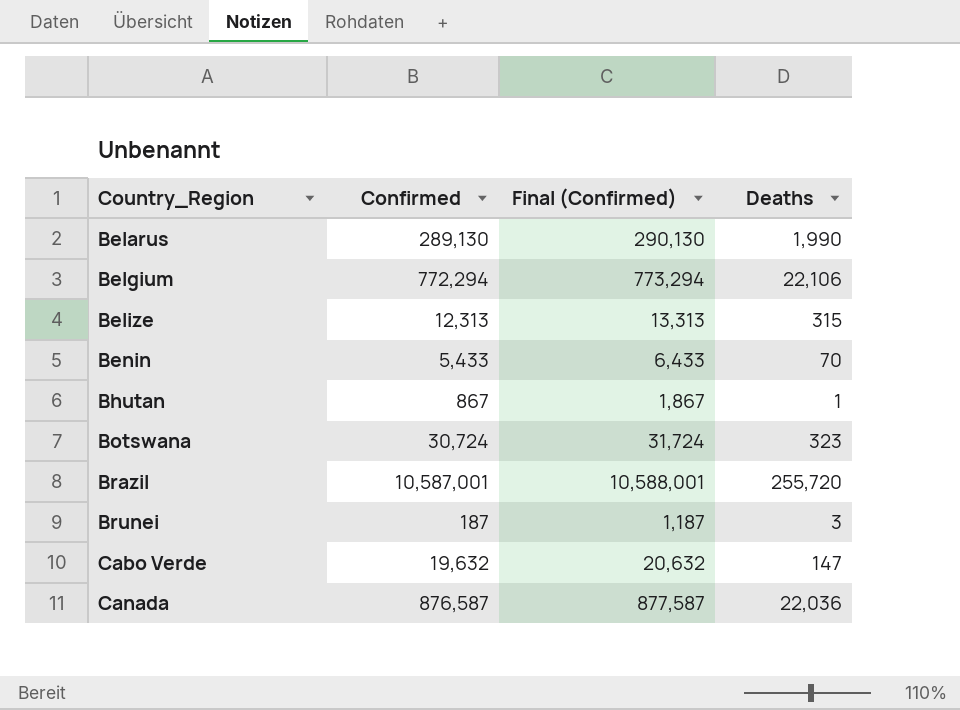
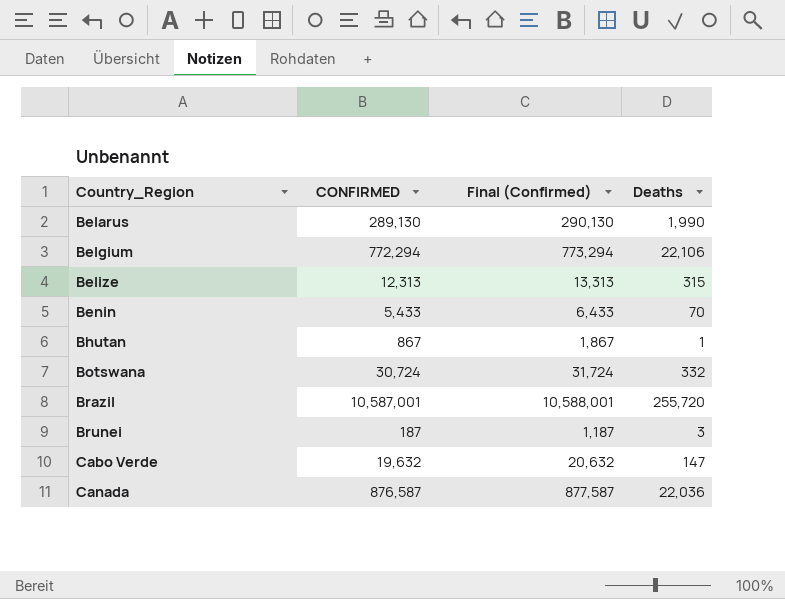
column name: Confirmed -> CONFIRMED
Botswana | Deaths: 323 -> 332

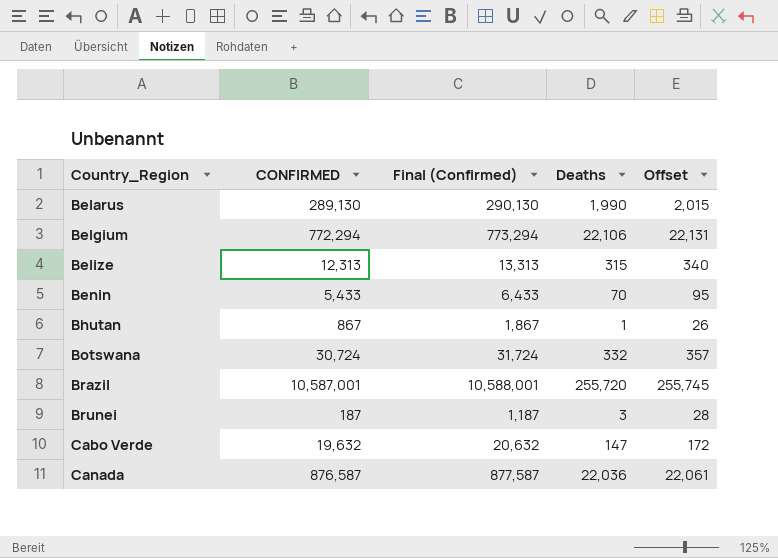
column Offset | formula: none -> [Deaths] + 25

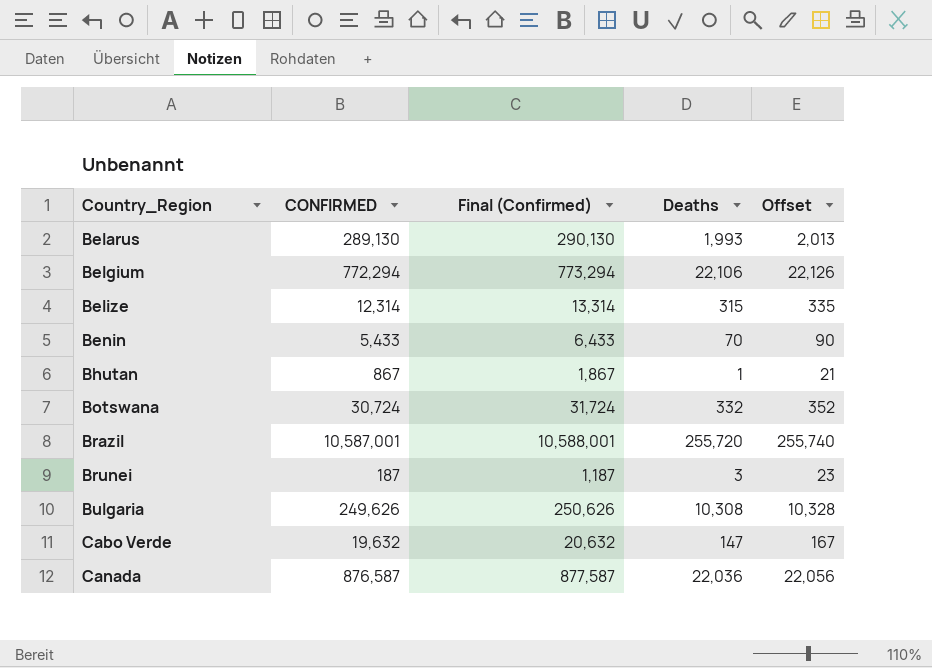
column Offset | formula: [Deaths] + 25 -> [Deaths] + 20
Belarus | Deaths: 1,990 -> 1,993
Belize | CONFIRMED: 12,313 -> 12,314
Belize | Final (Confirmed): 13,313 -> 13,314
row Bulgaria: none -> 249,626 | 250,626 | 10,308 | 10,328

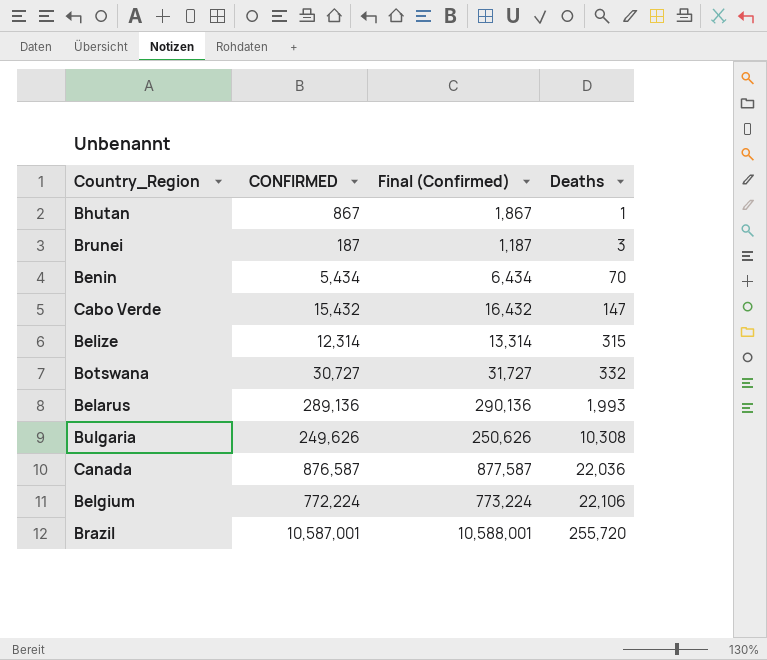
row order: Country_Region ascending -> Deaths ascending
column Offset | formula: [Deaths] + 20 -> none
Benin | CONFIRMED: 5,433 -> 5,434
Benin | Final (Confirmed): 6,433 -> 6,434
Cabo Verde | CONFIRMED: 19,632 -> 15,432
Cabo Verde | Final (Confirmed): 20,632 -> 16,432
Botswana | CONFIRMED: 30,724 -> 30,727
Botswana | Final (Confirmed): 31,724 -> 31,727
Belarus | CONFIRMED: 289,130 -> 289,136
Belarus | Final (Confirmed): 290,130 -> 290,136
Belgium | CONFIRMED: 772,294 -> 772,224
Belgium | Final (Confirmed): 773,294 -> 773,224

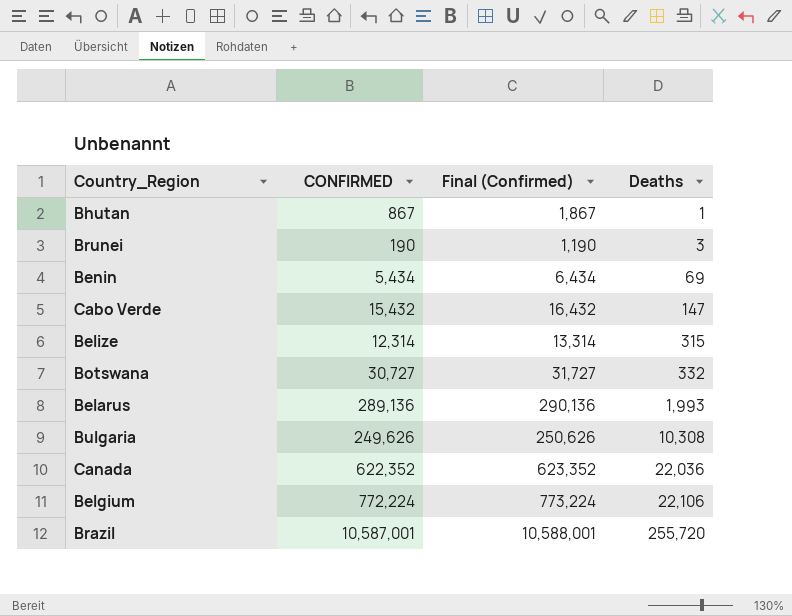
Brunei | CONFIRMED: 187 -> 190
Brunei | Final (Confirmed): 1,187 -> 1,190
Benin | Deaths: 70 -> 69
Canada | CONFIRMED: 876,587 -> 622,352
Canada | Final (Confirmed): 877,587 -> 623,352

